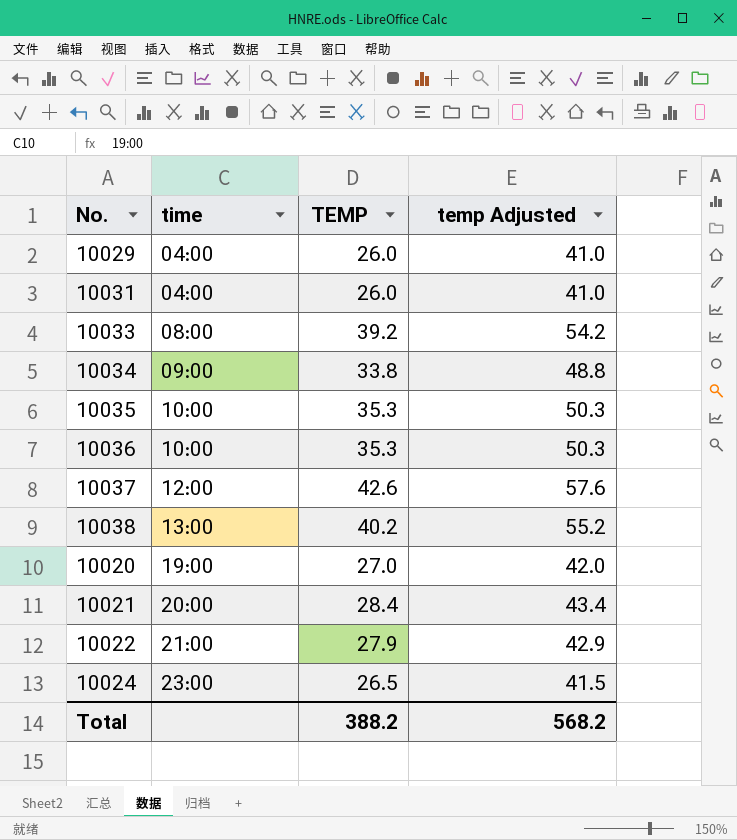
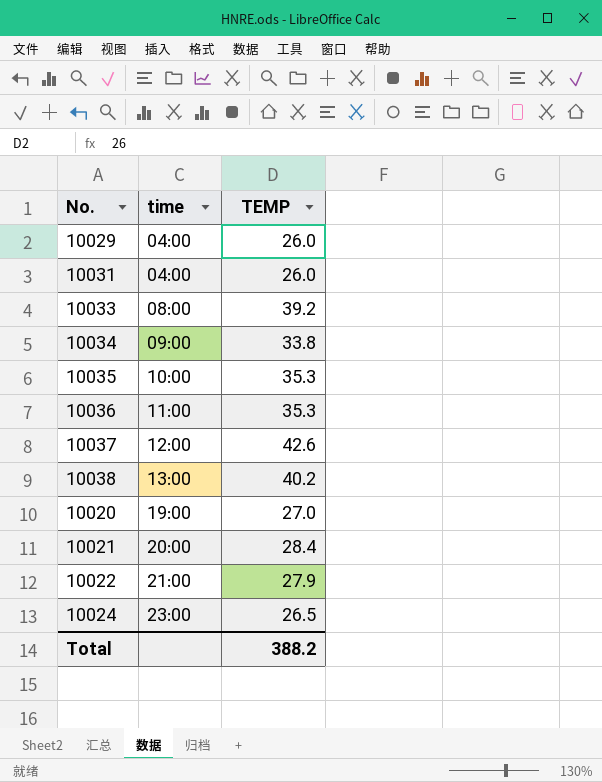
column temp Adjusted | formula: [TEMP] + 15 -> none
10036 | time: 10:00 -> 11:00

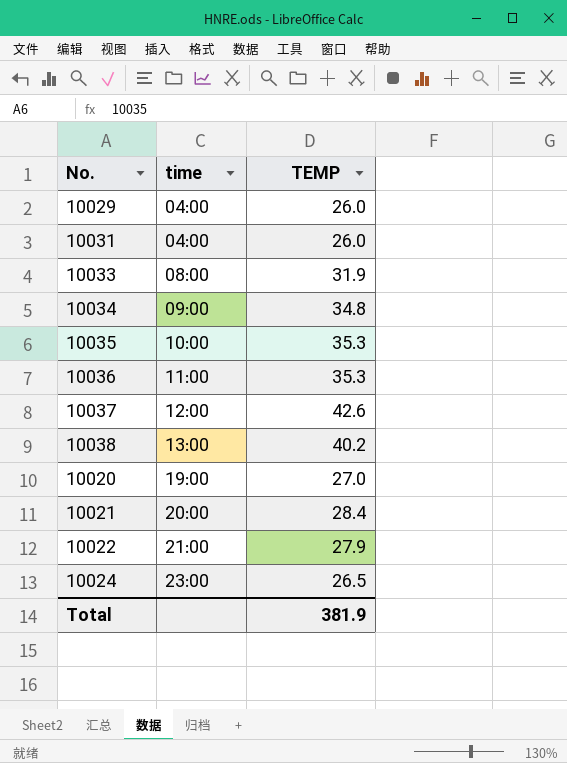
10033 | TEMP: 39.2 -> 31.9
10034 | TEMP: 33.8 -> 34.8
Total | TEMP: 388.2 -> 381.9

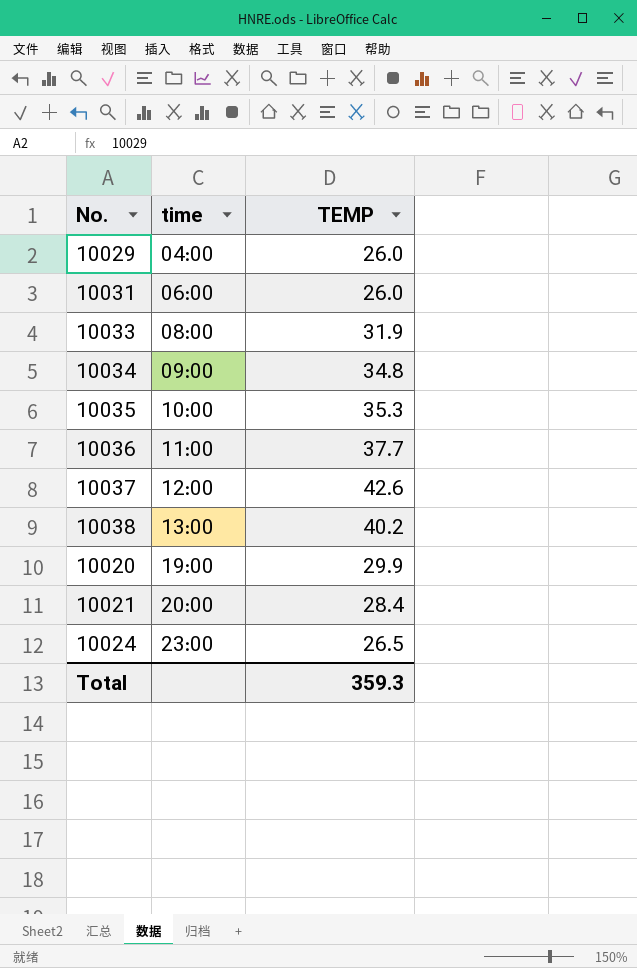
row 10022: 21:00 | 27.9 -> none
10031 | time: 04:00 -> 06:00
10036 | TEMP: 35.3 -> 37.7
10020 | TEMP: 27.0 -> 29.9
Total | TEMP: 381.9 -> 359.3

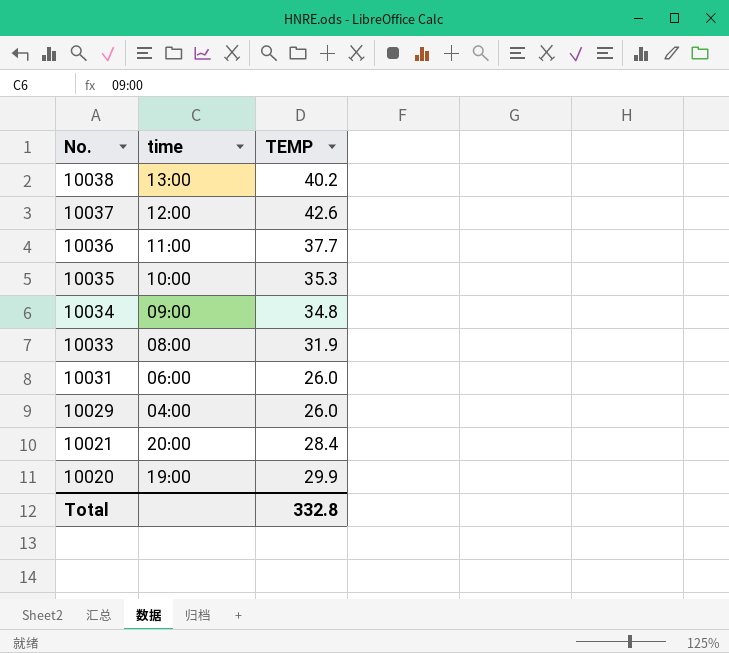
row order: time ascending -> No. descending
row 10024: 23:00 | 26.5 -> none
Total | TEMP: 359.3 -> 332.8

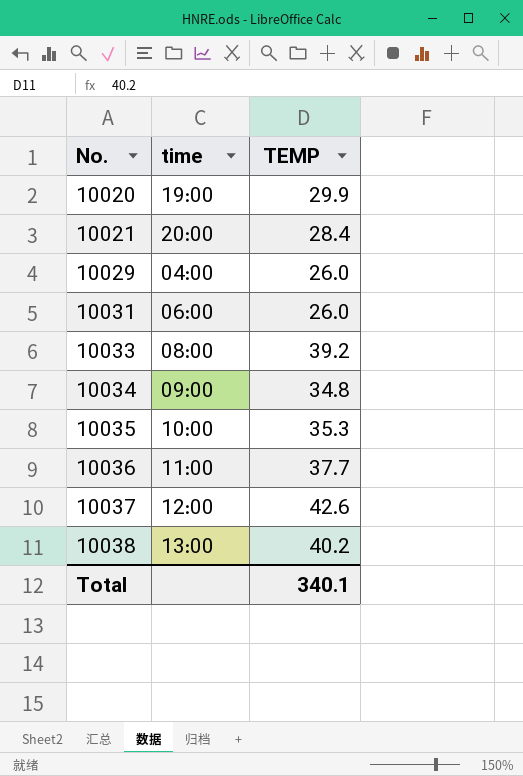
row order: No. descending -> No. ascending
10033 | TEMP: 31.9 -> 39.2
Total | TEMP: 332.8 -> 340.1

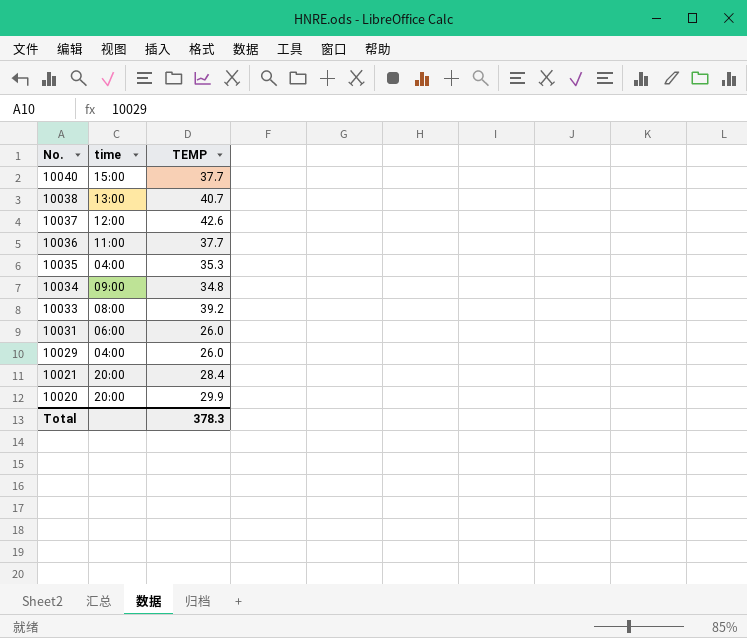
row order: No. ascending -> No. descending
row 10040: none -> 15:00 | 37.7
10038 | TEMP: 40.2 -> 40.7
10035 | time: 10:00 -> 04:00
10020 | time: 19:00 -> 20:00
Total | TEMP: 340.1 -> 378.3

